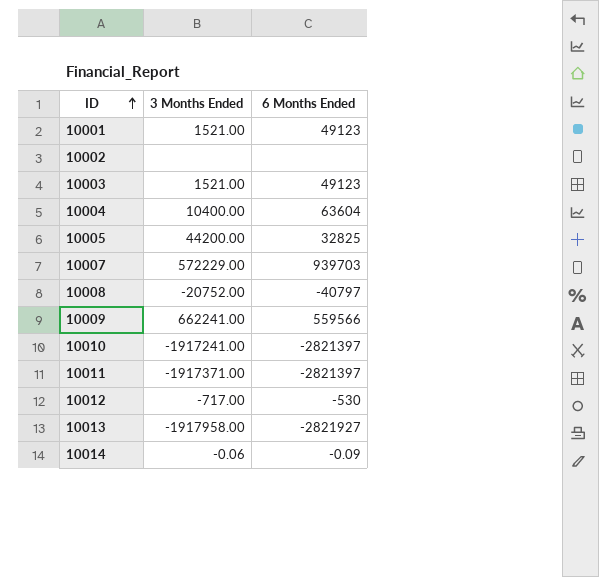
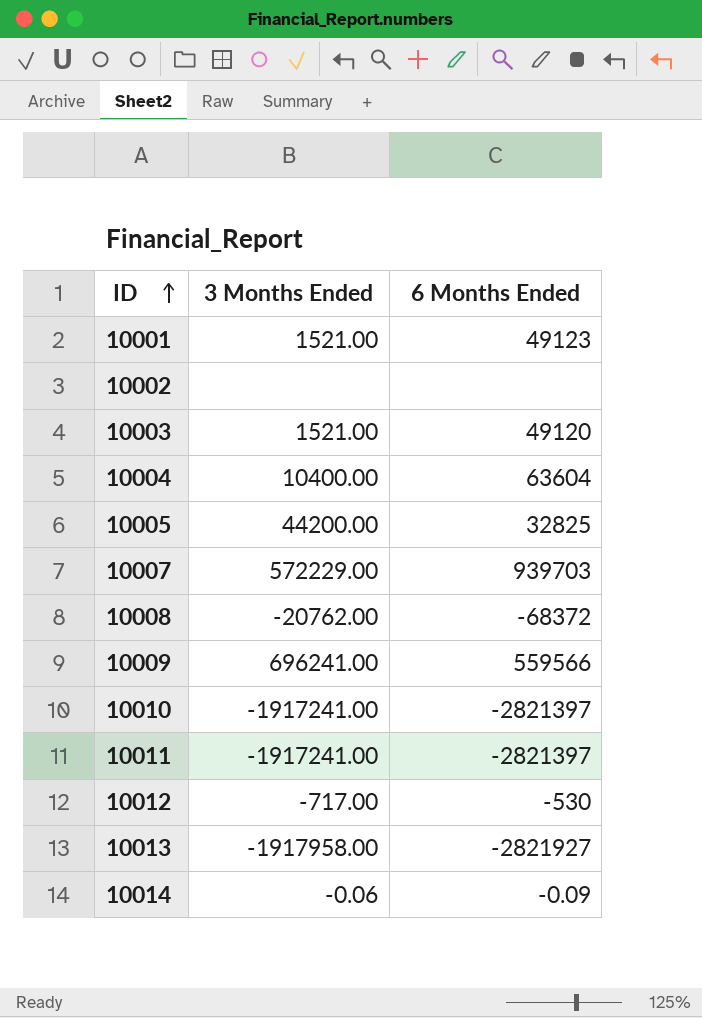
10003 | 6 Months Ended: 49123 -> 49120
10008 | 3 Months Ended: -20752.00 -> -20762.00
10008 | 6 Months Ended: -40797 -> -68372
10009 | 3 Months Ended: 662241.00 -> 696241.00
10011 | 3 Months Ended: -1917371.00 -> -1917241.00

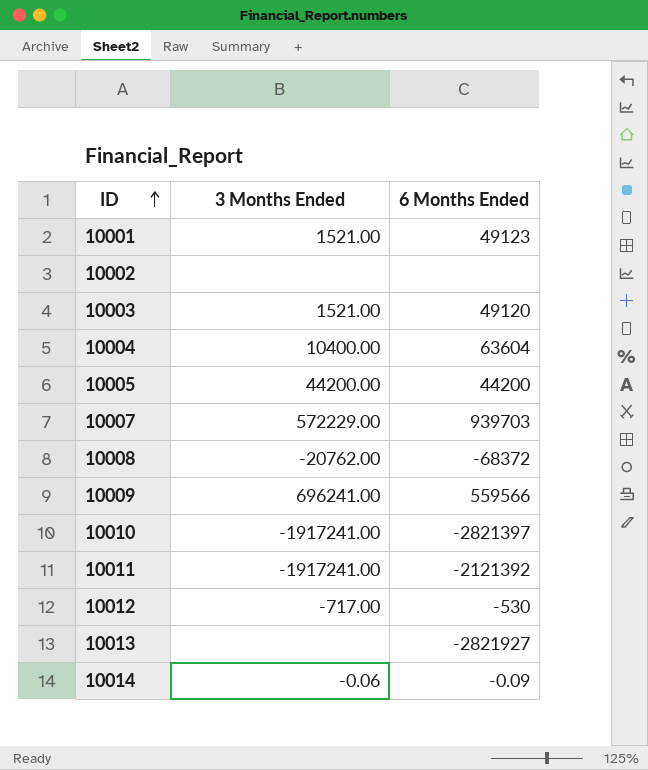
10005 | 6 Months Ended: 32825 -> 44200
10011 | 6 Months Ended: -2821397 -> -2121392
10013 | 3 Months Ended: -1917958.00 -> none

